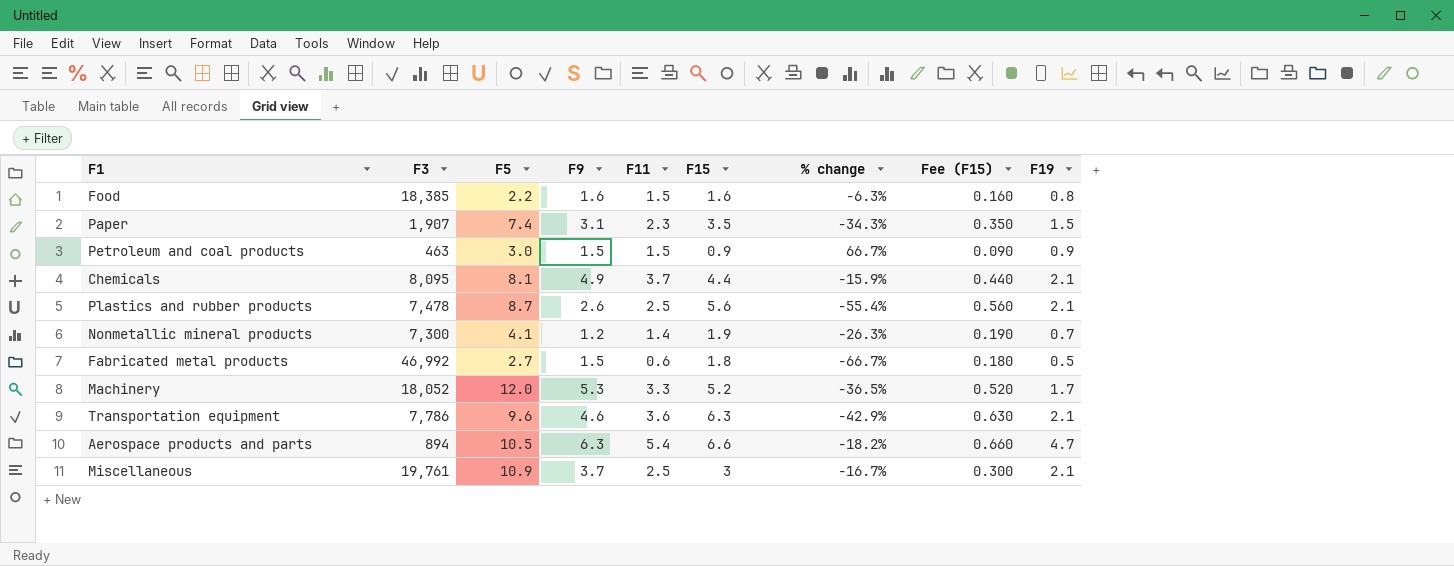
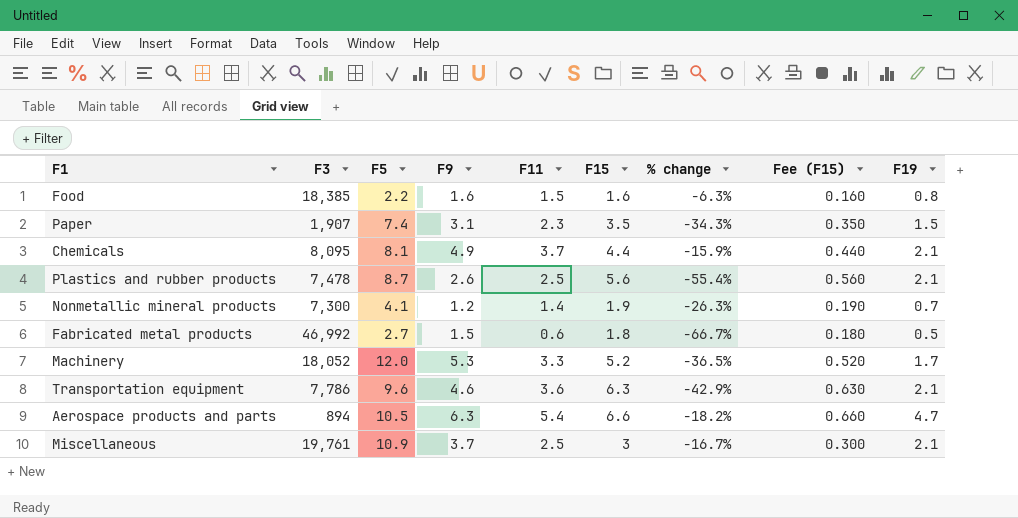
row Petroleum and coal products: 463 | 3.0 | 1.5 | 1.5 | 0.9 | 66.7% | 0.090 | 0.9 -> none

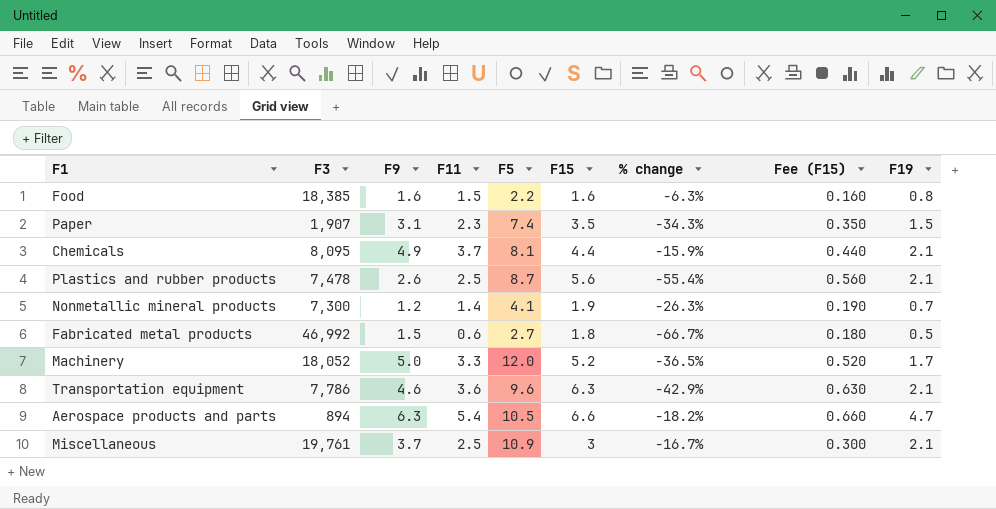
column F5 | position: 3 -> 5
Machinery | F9: 5.3 -> 5.0

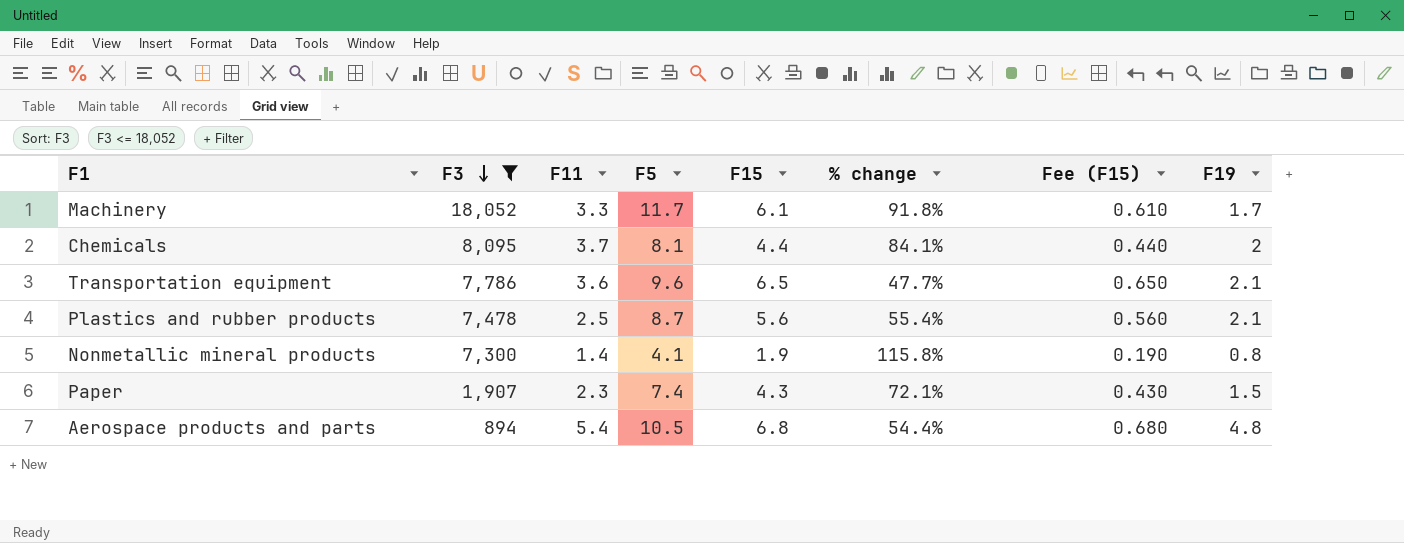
filter: none -> F3 <= 18,052
row order: none -> F3 descending
column F9 | position: 3 -> none
column % change | formula: ([F11] - [F15]) / [F15] -> ([F5] - [F15]) / [F15]
Machinery | F5: 12.0 -> 11.7
Machinery | F15: 5.2 -> 6.1
Machinery | Fee (F15): 0.520 -> 0.610
Chemicals | F19: 2.1 -> 2
Transportation equipment | F15: 6.3 -> 6.5
Transportation equipment | Fee (F15): 0.630 -> 0.650
Nonmetallic mineral products | F19: 0.7 -> 0.8
Paper | F15: 3.5 -> 4.3
Paper | Fee (F15): 0.350 -> 0.430
Aerospace products and parts | F15: 6.6 -> 6.8
Aerospace products and parts | Fee (F15): 0.660 -> 0.680
Aerospace products and parts | F19: 4.7 -> 4.8

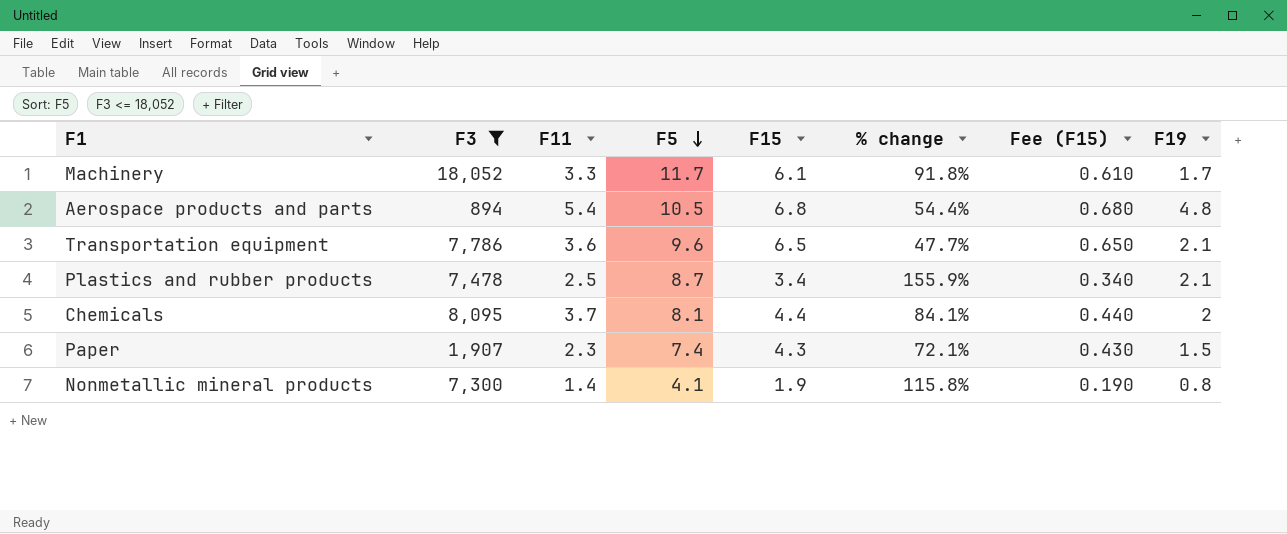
row order: F3 descending -> F5 descending
Plastics and rubber products | F15: 5.6 -> 3.4
Plastics and rubber products | % change: 55.4% -> 155.9%
Plastics and rubber products | Fee (F15): 0.560 -> 0.340

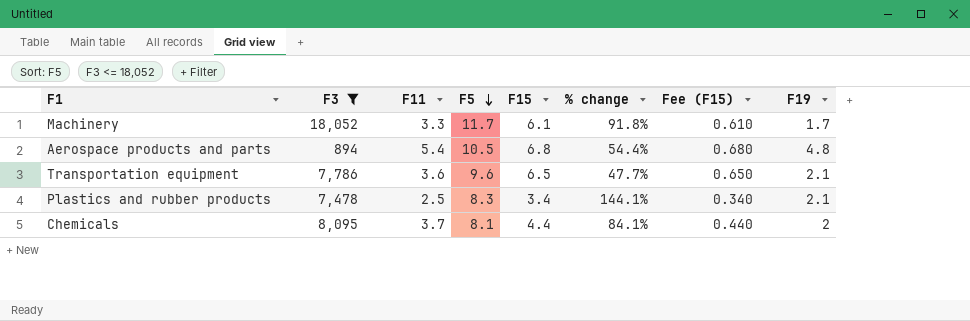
row Paper: 1,907 | 2.3 | 7.4 | 4.3 | 72.1% | 0.430 | 1.5 -> none
row Nonmetallic mineral products: 7,300 | 1.4 | 4.1 | 1.9 | 115.8% | 0.190 | 0.8 -> none
Plastics and rubber products | F5: 8.7 -> 8.3
Plastics and rubber products | % change: 155.9% -> 144.1%

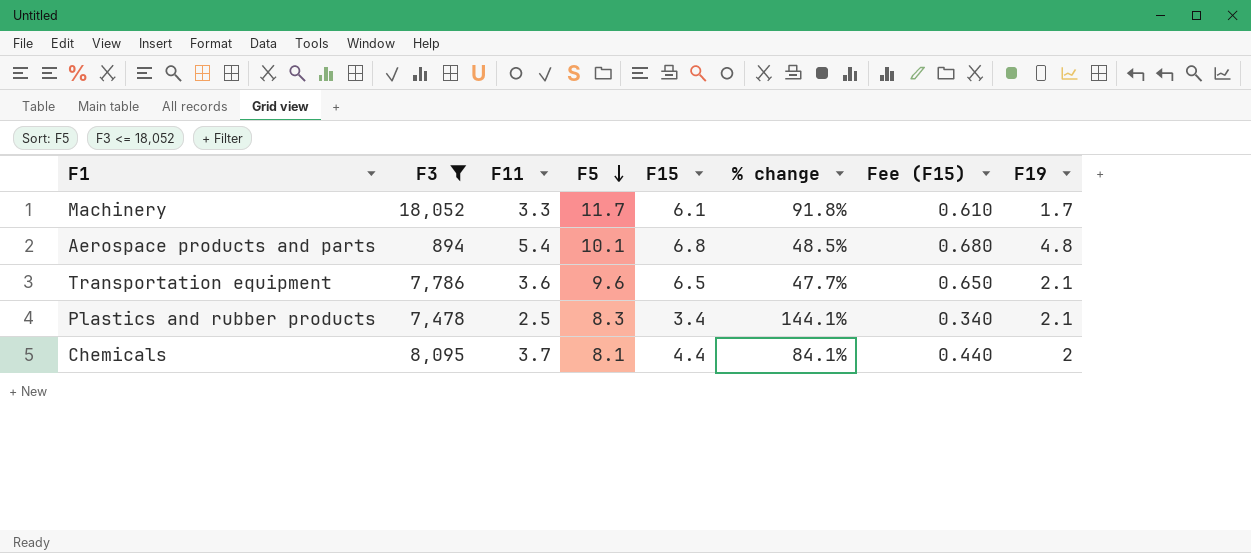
Aerospace products and parts | F5: 10.5 -> 10.1
Aerospace products and parts | % change: 54.4% -> 48.5%

